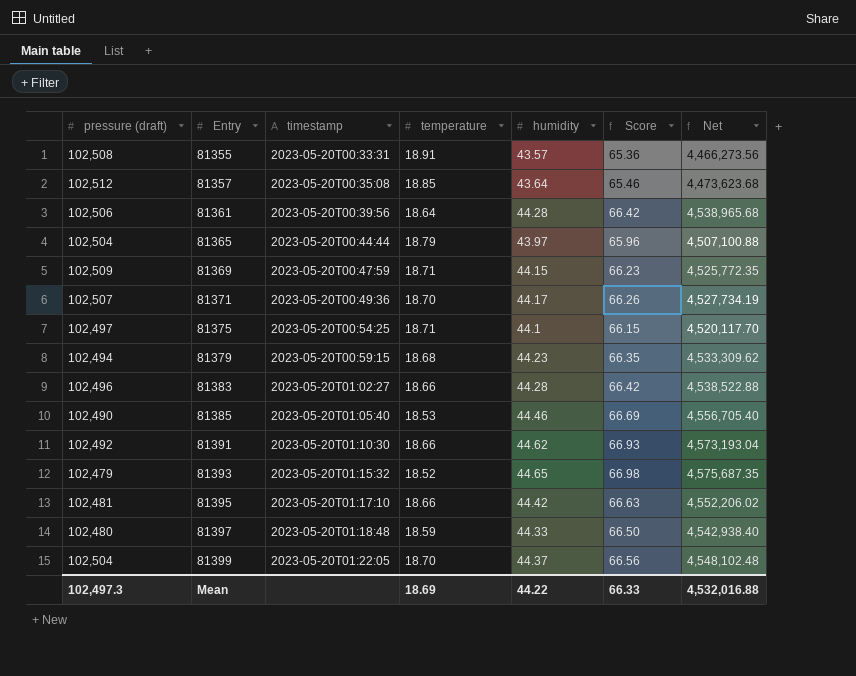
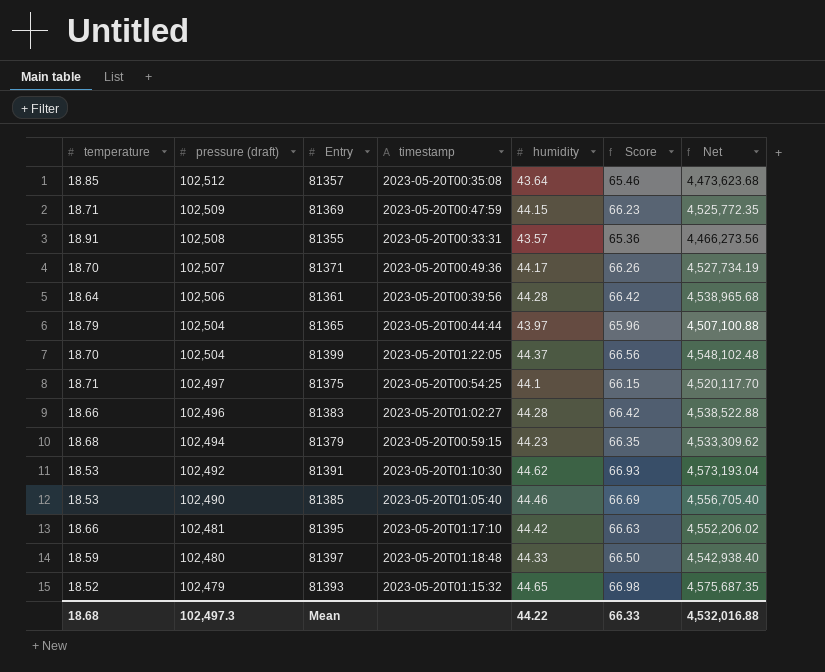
row order: Entry ascending -> pressure (draft) descending
column temperature | position: 4 -> 1
81391 | temperature: 18.66 -> 18.53
Mean | temperature: 18.69 -> 18.68

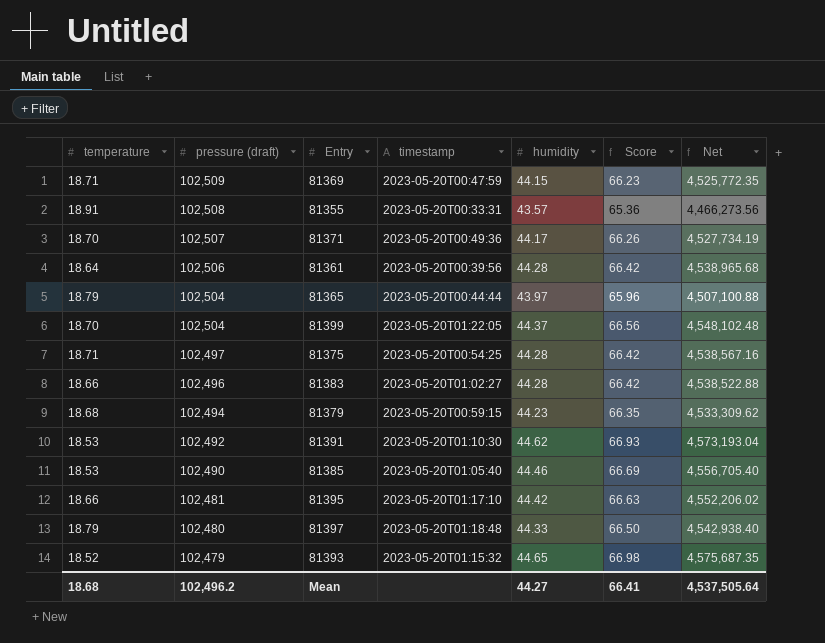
row 81357: 18.85 | 102,512 | 2023-05-20T00:35:08 | 43.64 | 65.46 | 4,473,623.68 -> none
81375 | humidity: 44.1 -> 44.28
81375 | Score: 66.15 -> 66.42
81375 | Net: 4,520,117.70 -> 4,538,567.16
81397 | temperature: 18.59 -> 18.79
Mean | pressure (draft): 102,497.3 -> 102,496.2
Mean | humidity: 44.22 -> 44.27
Mean | Score: 66.33 -> 66.41
Mean | Net: 4,532,016.88 -> 4,537,505.64

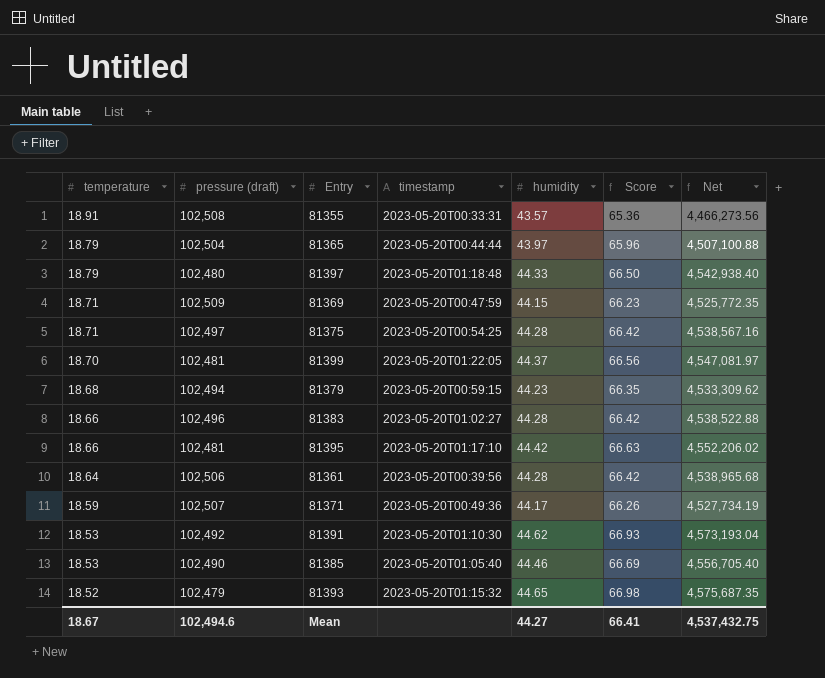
row order: pressure (draft) descending -> temperature descending
81399 | pressure (draft): 102,504 -> 102,481
81399 | Net: 4,548,102.48 -> 4,547,081.97
81371 | temperature: 18.70 -> 18.59
Mean | temperature: 18.68 -> 18.67
Mean | pressure (draft): 102,496.2 -> 102,494.6
Mean | Net: 4,537,505.64 -> 4,537,432.75

